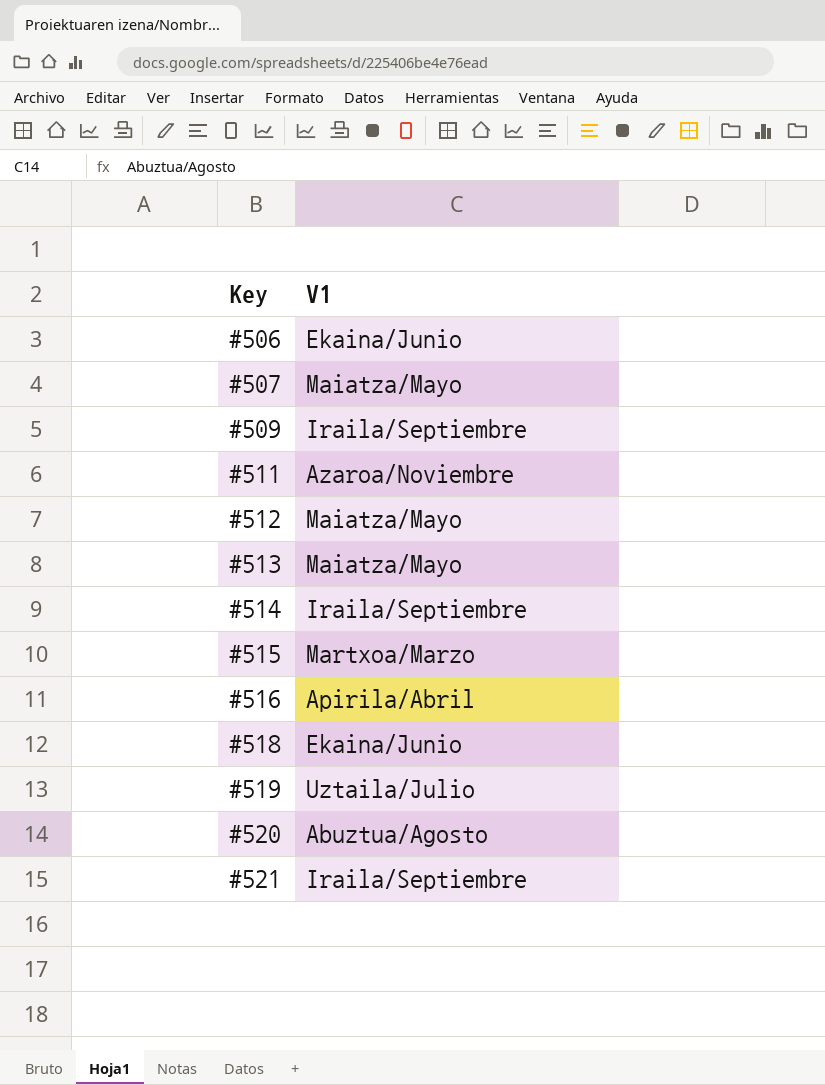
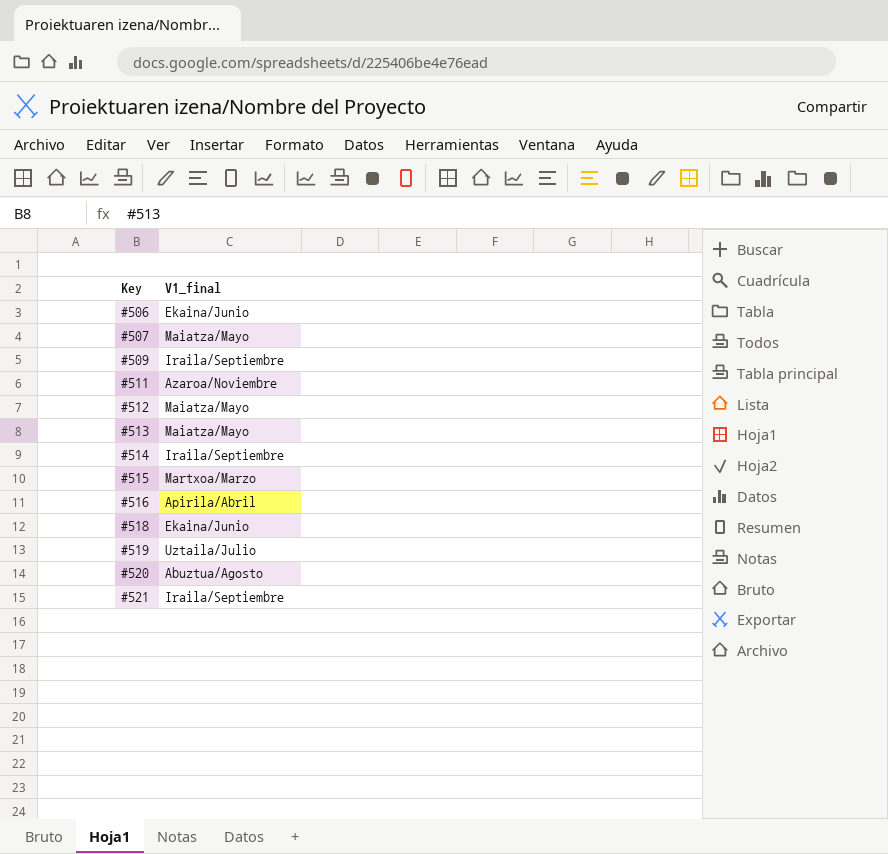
column name: V1 -> V1_final

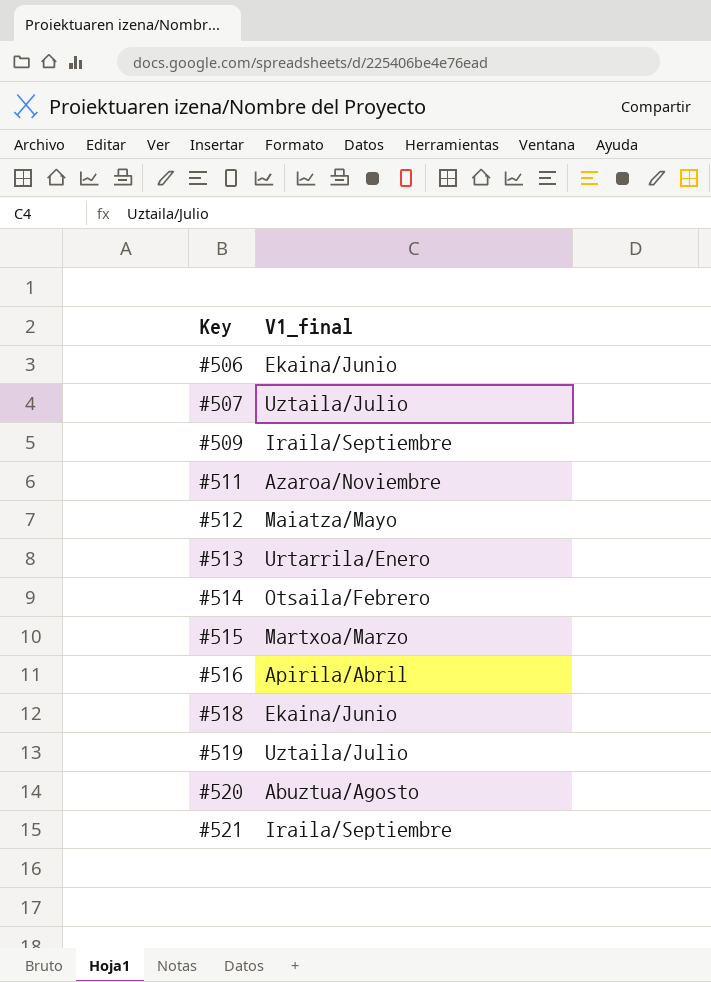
#507 | V1_final: Maiatza/Mayo -> Uztaila/Julio
#513 | V1_final: Maiatza/Mayo -> Urtarrila/Enero
#514 | V1_final: Iraila/Septiembre -> Otsaila/Febrero

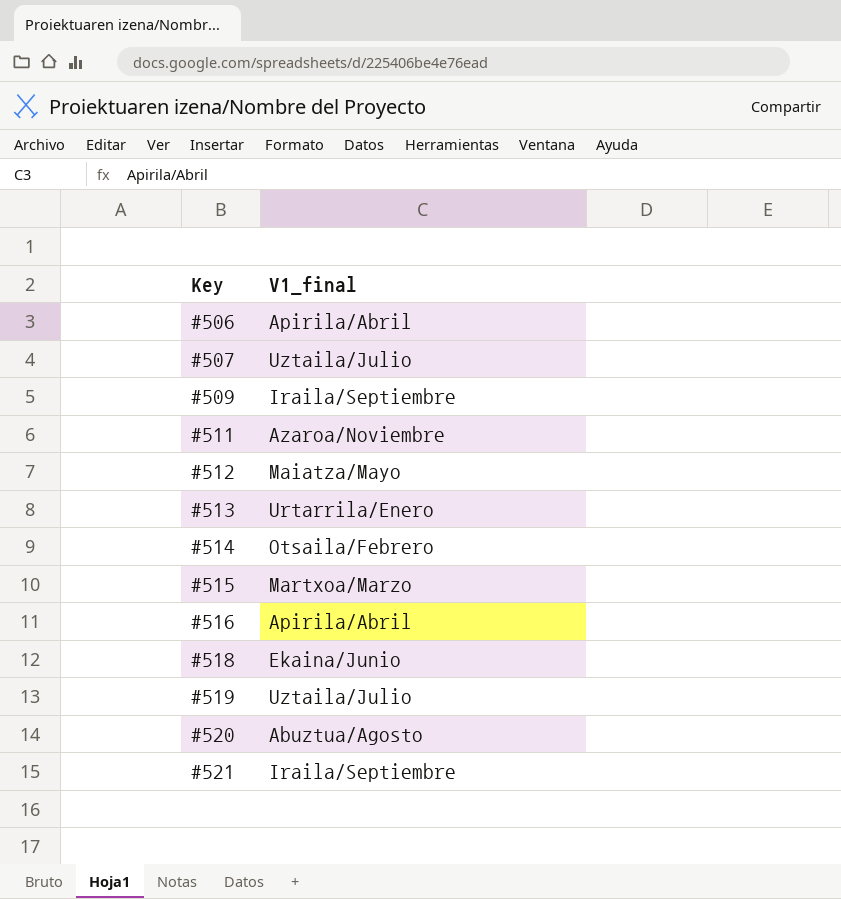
#506 | V1_final: Ekaina/Junio -> Apirila/Abril

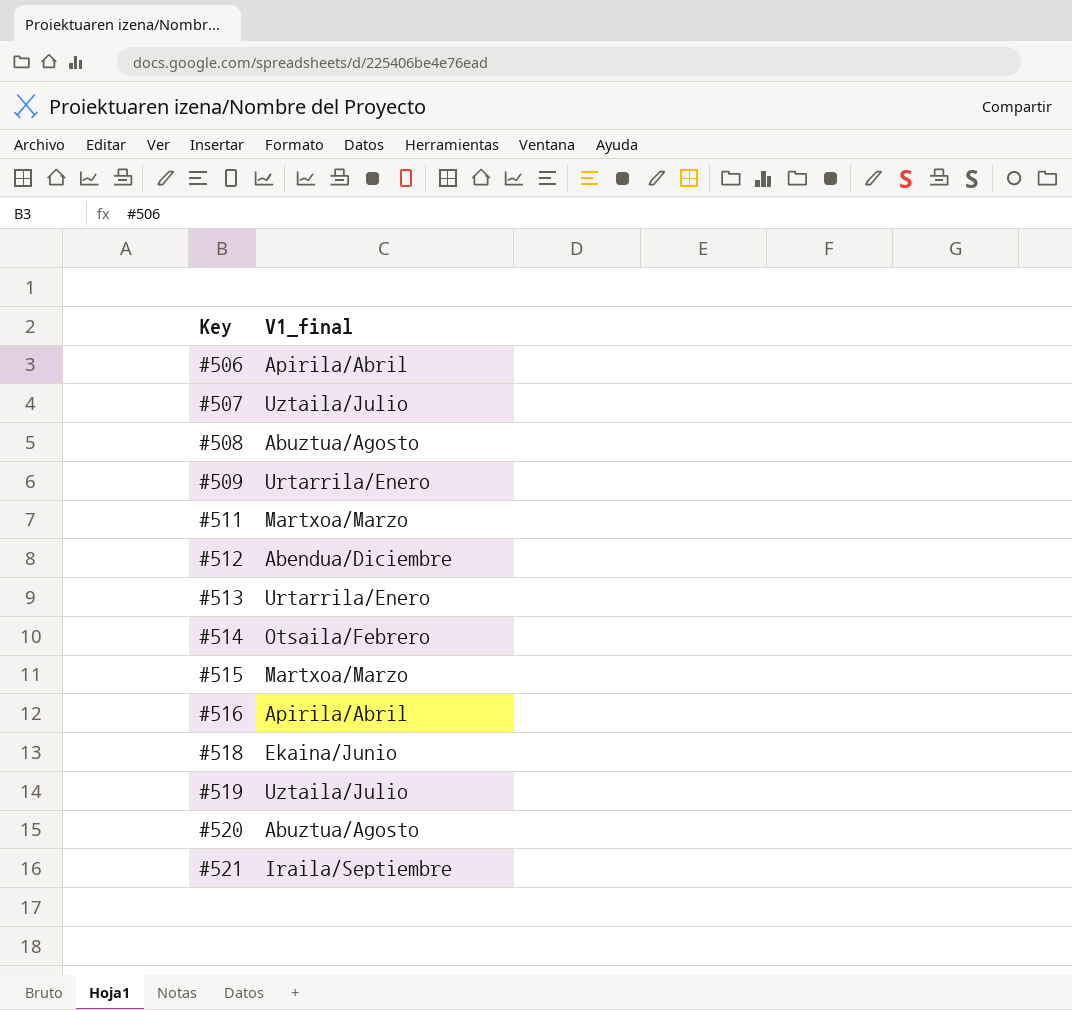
row #508: none -> Abuztua/Agosto
#509 | V1_final: Iraila/Septiembre -> Urtarrila/Enero
#511 | V1_final: Azaroa/Noviembre -> Martxoa/Marzo
#512 | V1_final: Maiatza/Mayo -> Abendua/Diciembre

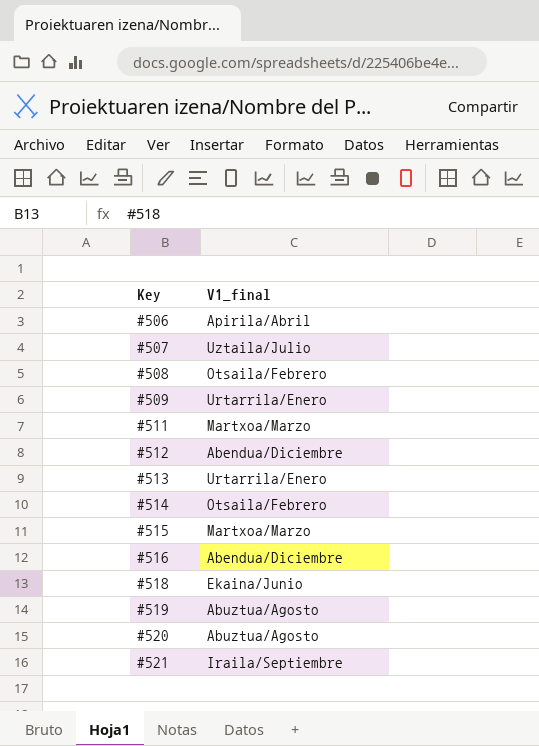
#508 | V1_final: Abuztua/Agosto -> Otsaila/Febrero
#516 | V1_final: Apirila/Abril -> Abendua/Diciembre
#519 | V1_final: Uztaila/Julio -> Abuztua/Agosto

